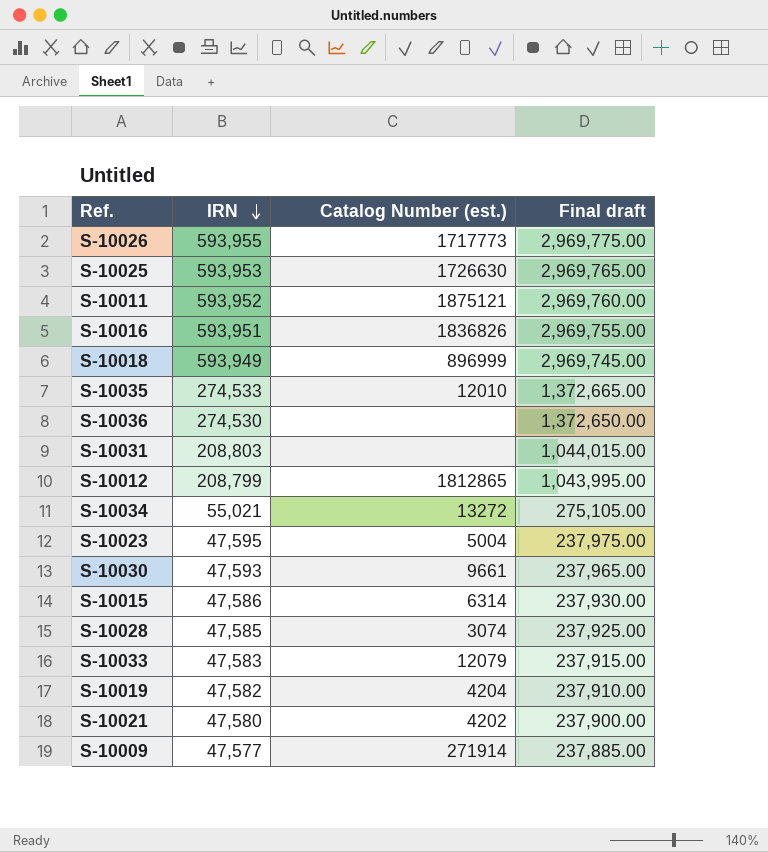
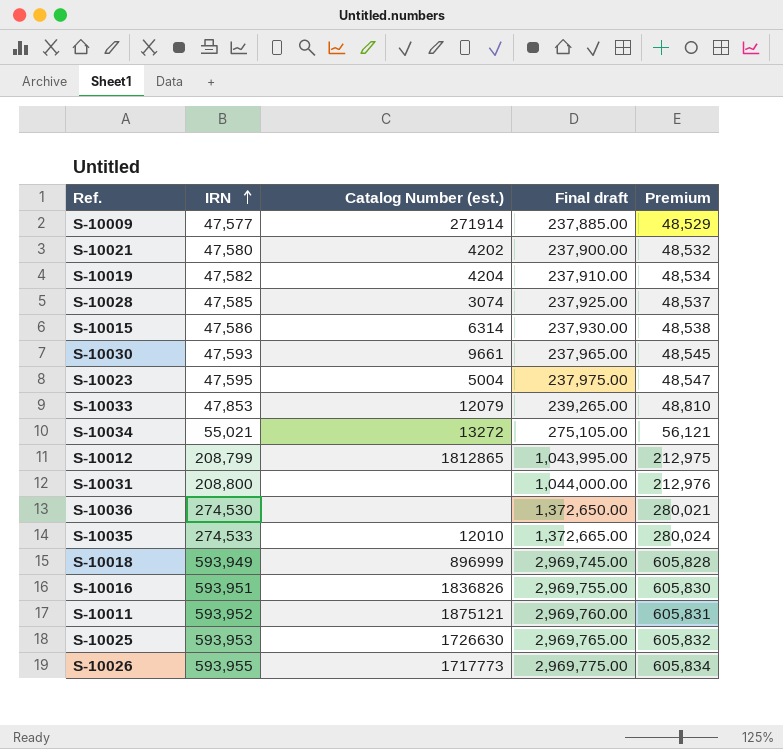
row order: IRN descending -> IRN ascending
column Premium | formula: none -> [IRN] * 1.02
S-10033 | IRN: 47,583 -> 47,853
S-10033 | Final draft: 237,915.00 -> 239,265.00
S-10031 | IRN: 208,803 -> 208,800
S-10031 | Final draft: 1,044,015.00 -> 1,044,000.00

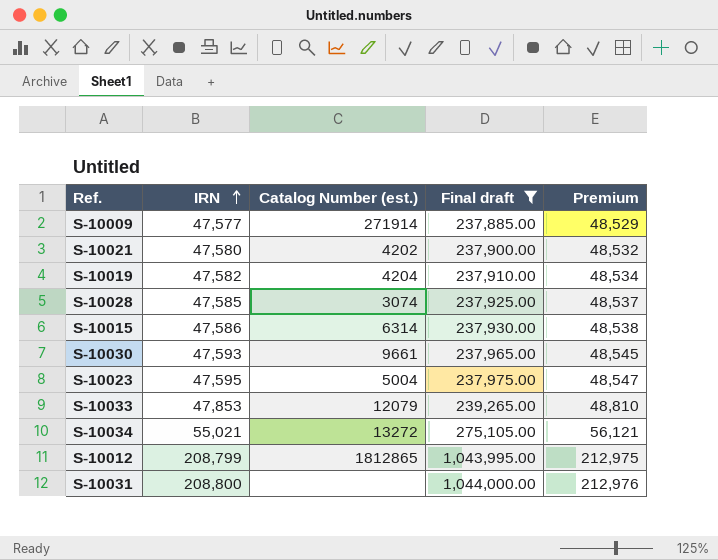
filter: none -> Final draft <= 1,044,000.00

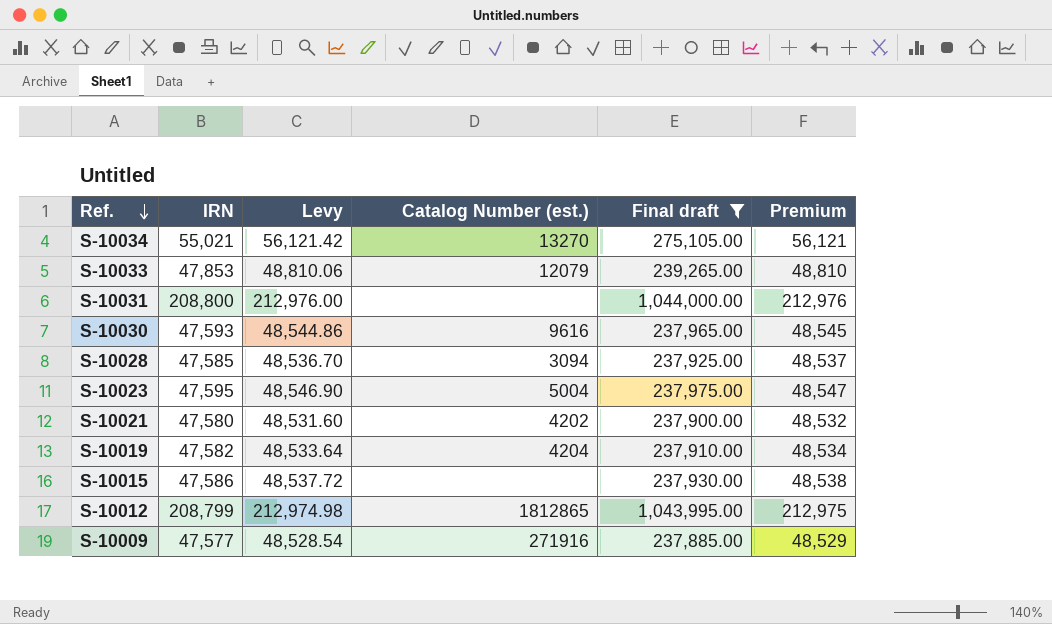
row order: IRN ascending -> Ref. descending
column Levy | formula: none -> [IRN] * 1.02
S-10034 | Catalog Number (est.): 13272 -> 13270
S-10030 | Catalog Number (est.): 9661 -> 9616
S-10028 | Catalog Number (est.): 3074 -> 3094
S-10015 | Catalog Number (est.): 6314 -> none
S-10009 | Catalog Number (est.): 271914 -> 271916

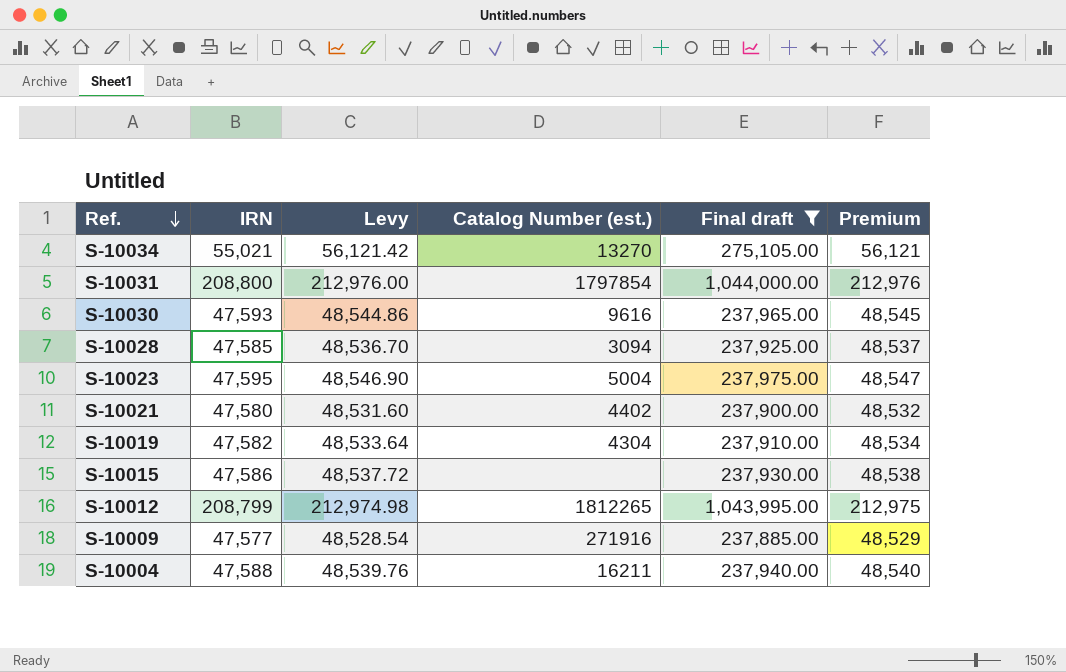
row S-10033: 47,853 | 48,810.06 | 12079 | 239,265.00 | 48,810 -> none
S-10031 | Catalog Number (est.): none -> 1797854
S-10021 | Catalog Number (est.): 4202 -> 4402
S-10019 | Catalog Number (est.): 4204 -> 4304
S-10012 | Catalog Number (est.): 1812865 -> 1812265
row S-10004: none -> 47,588 | 48,539.76 | 16211 | 237,940.00 | 48,540

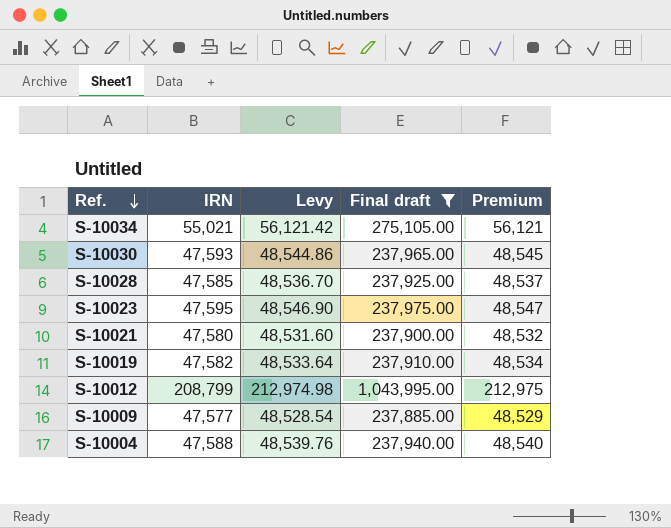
column Catalog Number (est.) | position: 4 -> none
row S-10031: 208,800 | 212,976.00 | 1797854 | 1,044,000.00 | 212,976 -> none
row S-10015: 47,586 | 48,537.72 | none | 237,930.00 | 48,538 -> none

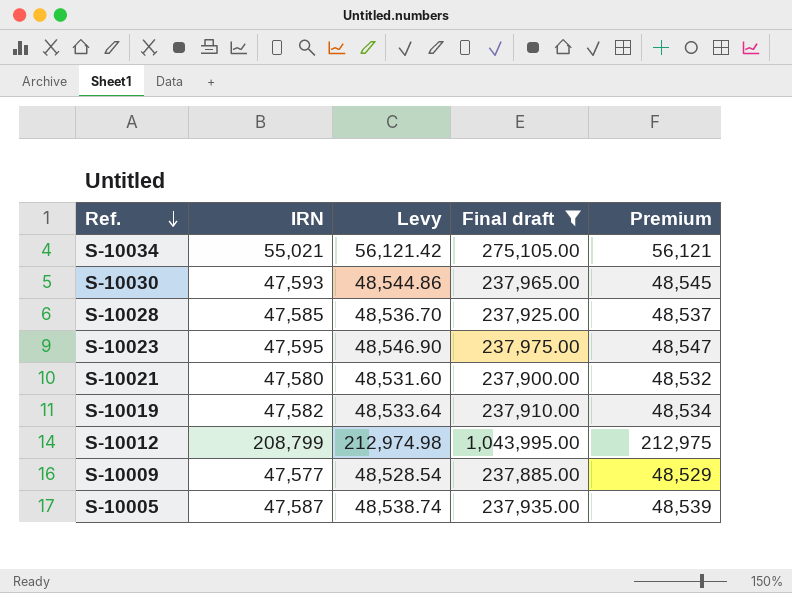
row S-10004: 47,588 | 48,539.76 | 237,940.00 | 48,540 -> none
row S-10005: none -> 47,587 | 48,538.74 | 237,935.00 | 48,539

